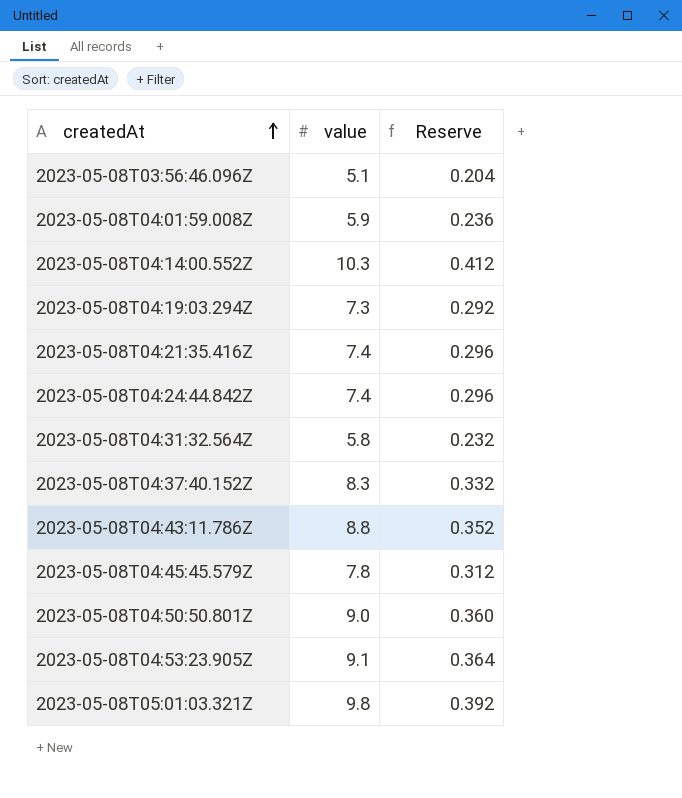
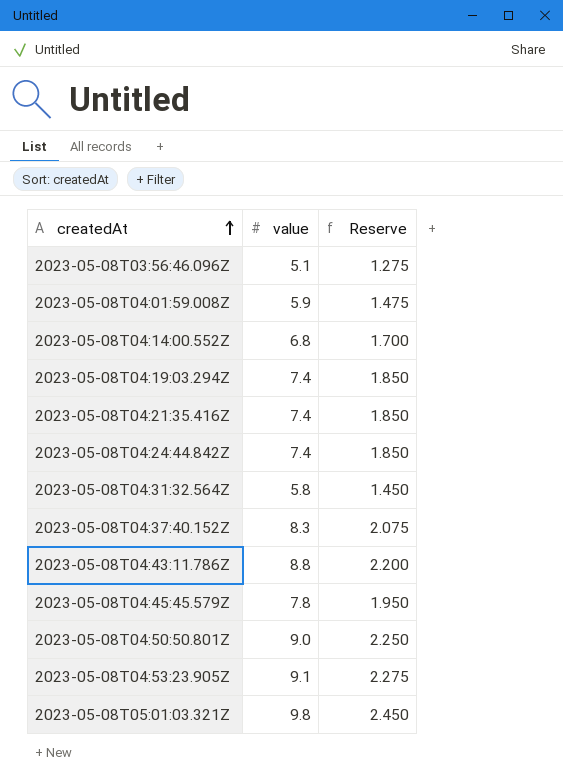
column Reserve | formula: [value] * 0.04 -> [value] * 0.25
2023-05-08T04:14:00.552Z | value: 10.3 -> 6.8
2023-05-08T04:19:03.294Z | value: 7.3 -> 7.4

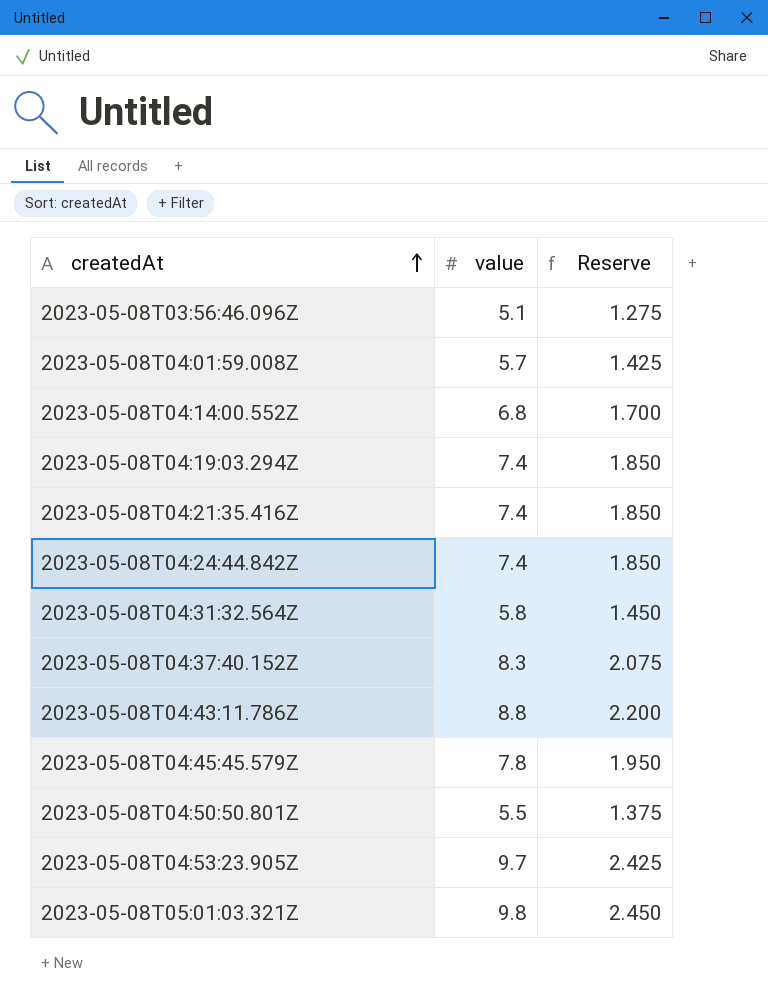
2023-05-08T04:01:59.008Z | value: 5.9 -> 5.7
2023-05-08T04:01:59.008Z | Reserve: 1.475 -> 1.425
2023-05-08T04:50:50.801Z | value: 9.0 -> 5.5
2023-05-08T04:50:50.801Z | Reserve: 2.250 -> 1.375
2023-05-08T04:53:23.905Z | value: 9.1 -> 9.7
2023-05-08T04:53:23.905Z | Reserve: 2.275 -> 2.425

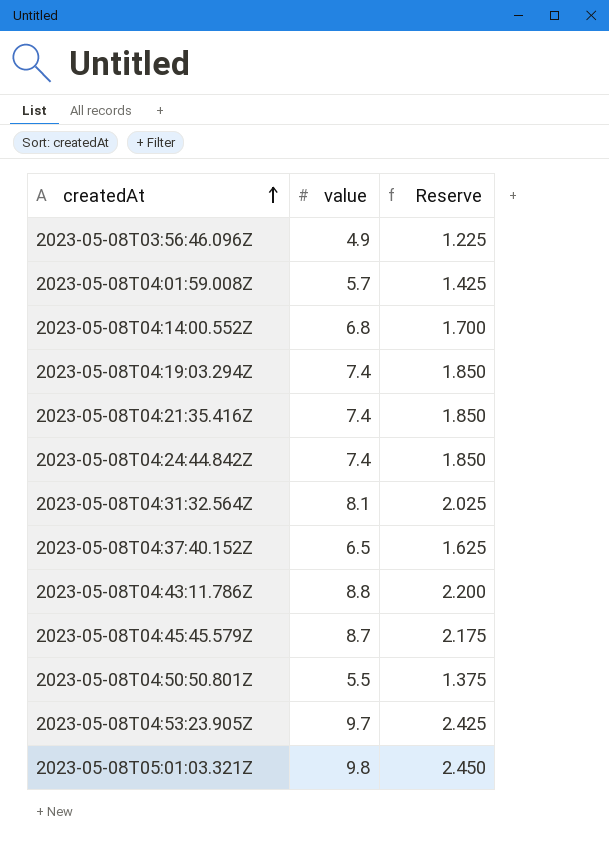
2023-05-08T03:56:46.096Z | value: 5.1 -> 4.9
2023-05-08T03:56:46.096Z | Reserve: 1.275 -> 1.225
2023-05-08T04:31:32.564Z | value: 5.8 -> 8.1
2023-05-08T04:31:32.564Z | Reserve: 1.450 -> 2.025
2023-05-08T04:37:40.152Z | value: 8.3 -> 6.5
2023-05-08T04:37:40.152Z | Reserve: 2.075 -> 1.625
2023-05-08T04:45:45.579Z | value: 7.8 -> 8.7
2023-05-08T04:45:45.579Z | Reserve: 1.950 -> 2.175

